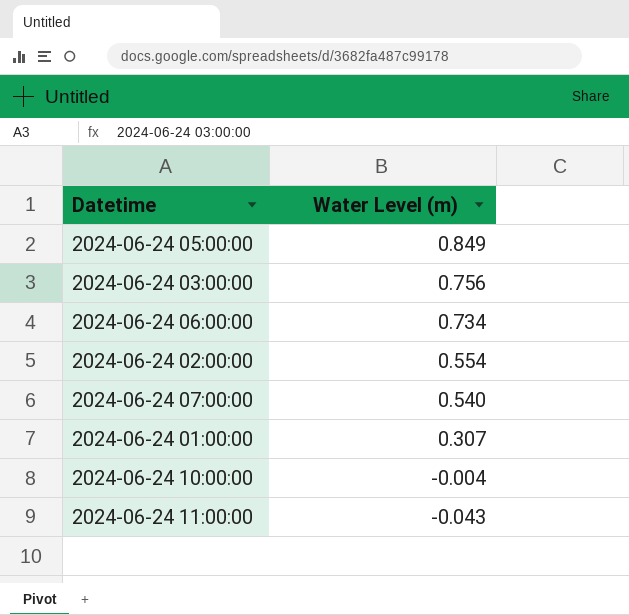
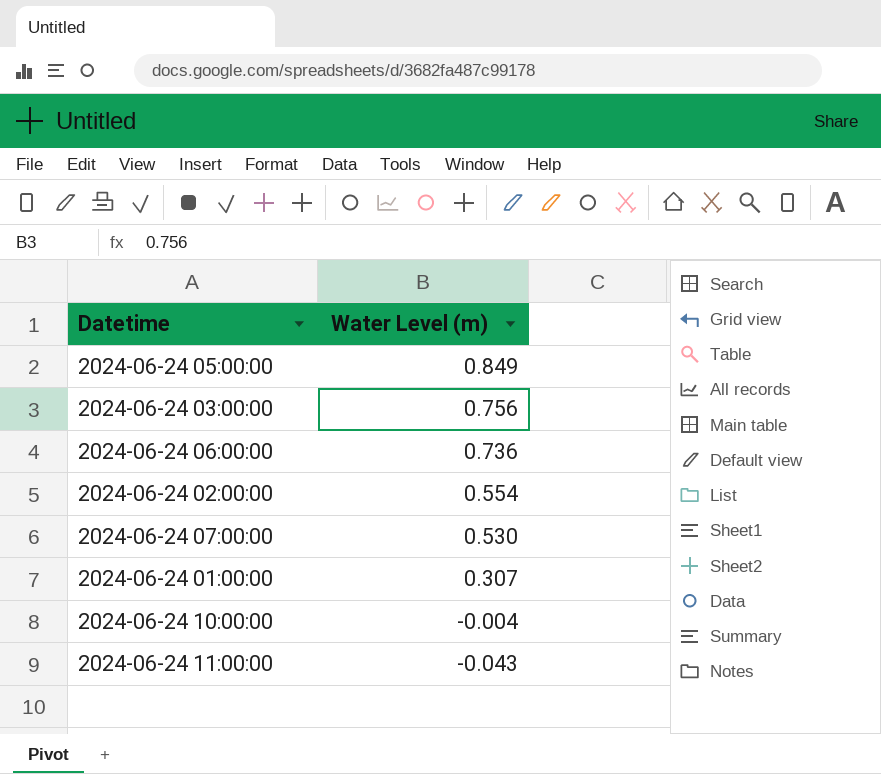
2024-06-24 06:00:00 | Water Level (m): 0.734 -> 0.736
2024-06-24 07:00:00 | Water Level (m): 0.540 -> 0.530

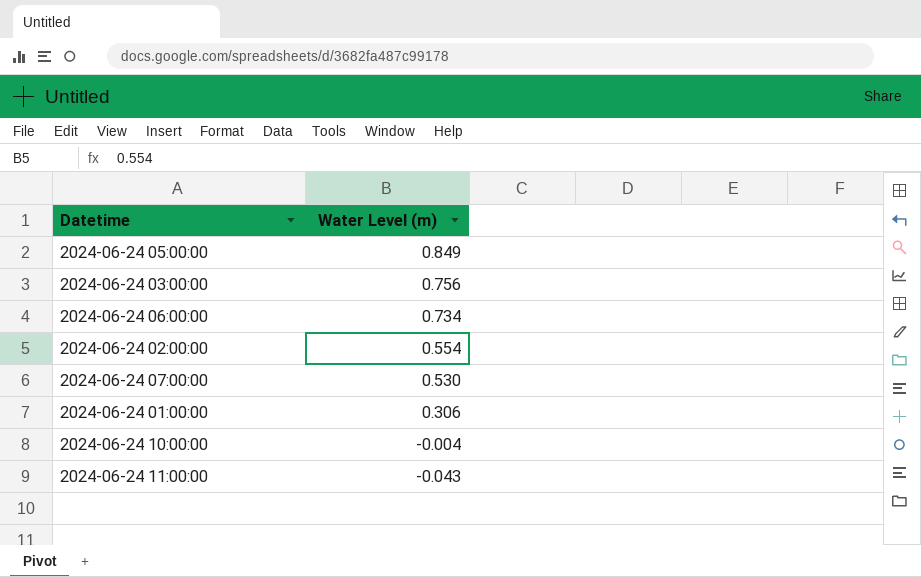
2024-06-24 06:00:00 | Water Level (m): 0.736 -> 0.734
2024-06-24 01:00:00 | Water Level (m): 0.307 -> 0.306

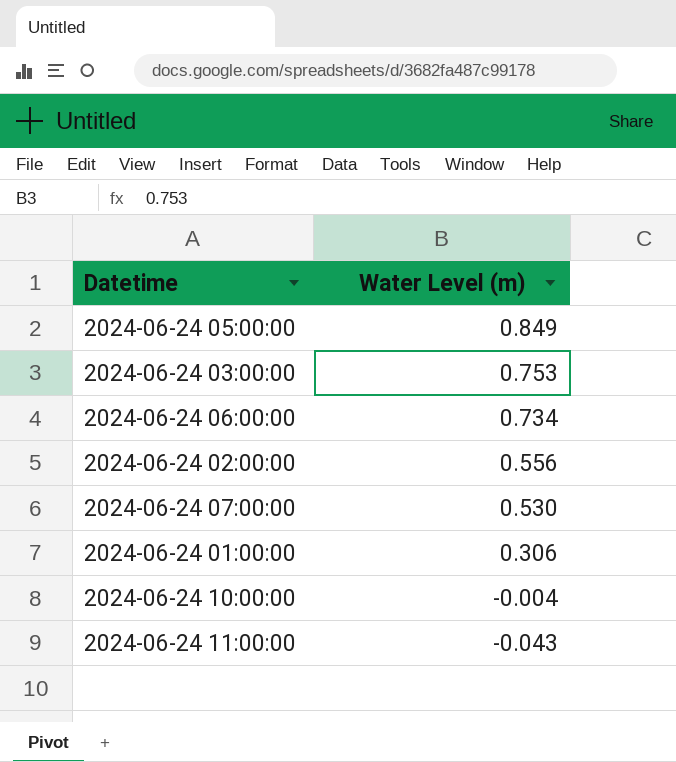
2024-06-24 03:00:00 | Water Level (m): 0.756 -> 0.753
2024-06-24 02:00:00 | Water Level (m): 0.554 -> 0.556

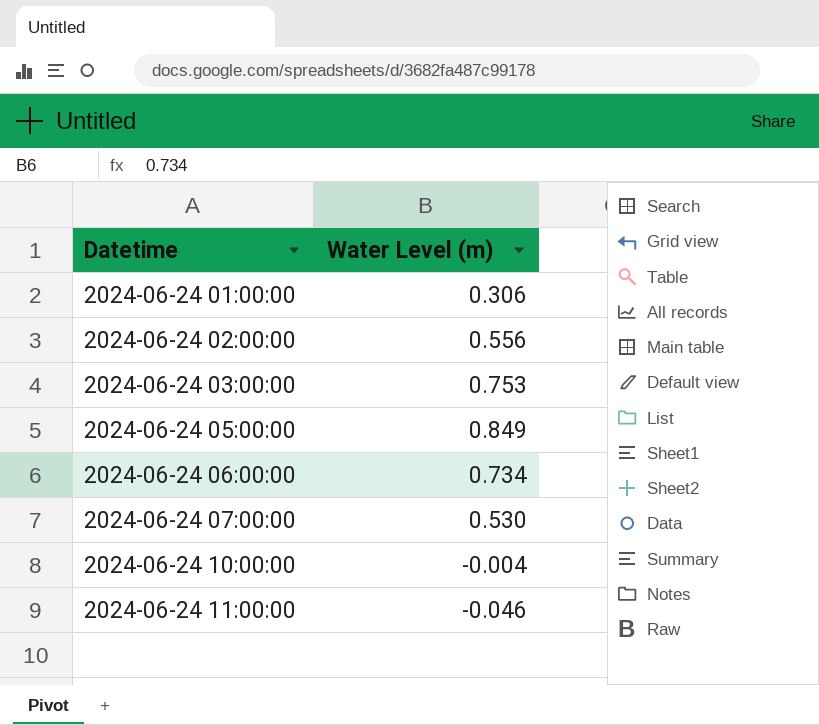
row order: Water Level (m) descending -> Datetime ascending
2024-06-24 11:00:00 | Water Level (m): -0.043 -> -0.046

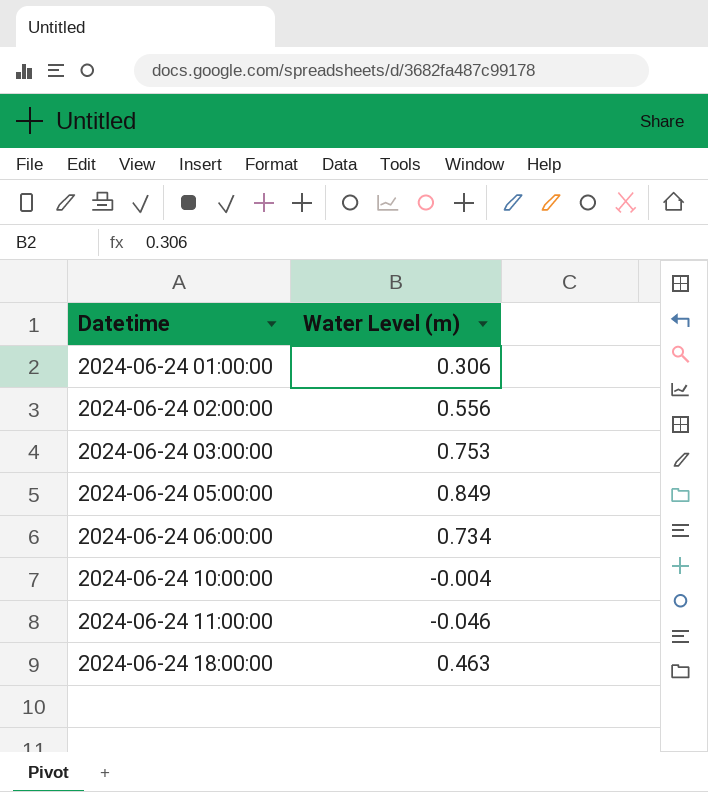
row 2024-06-24 07:00:00: 0.530 -> none
row 2024-06-24 18:00:00: none -> 0.463

